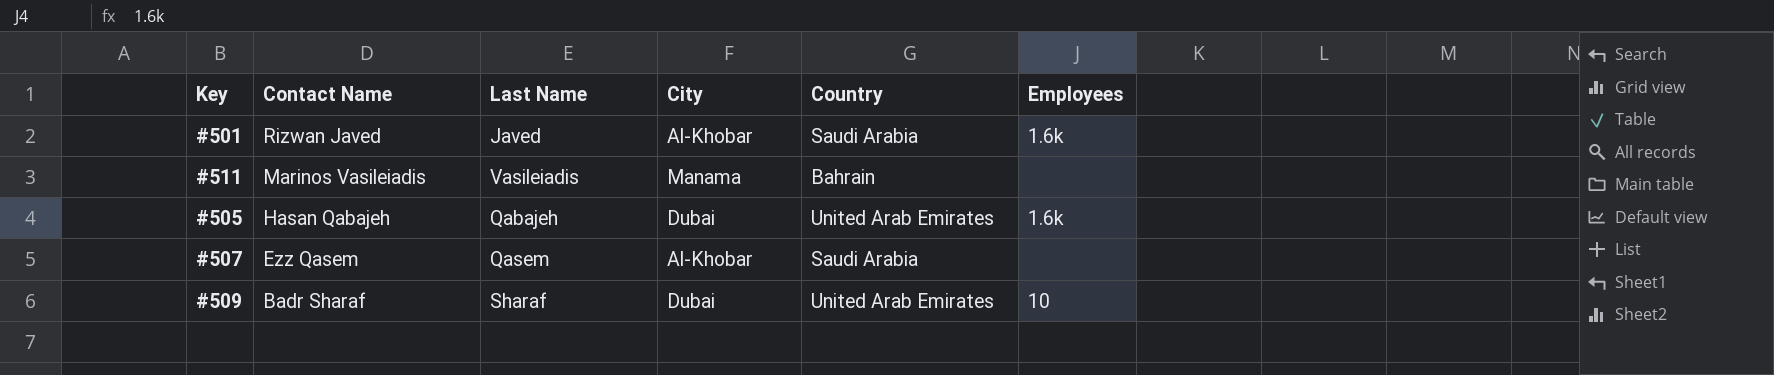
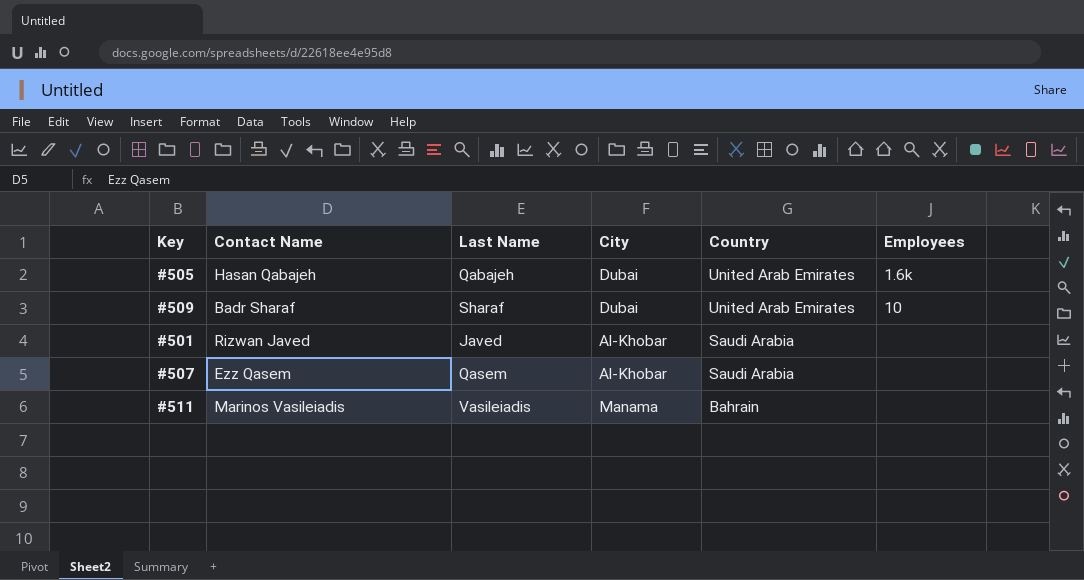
row order: Contact Name descending -> Country descending
#501 | Employees: 1.6k -> none

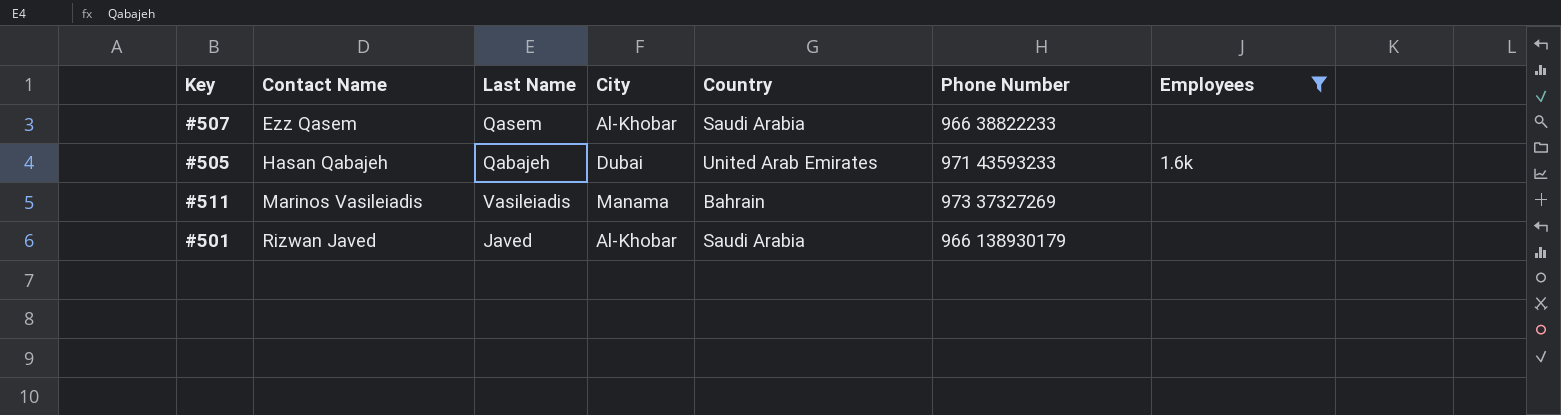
filter: none -> Employees != 10
row order: Country descending -> Contact Name ascending
column Phone Number | position: none -> 6

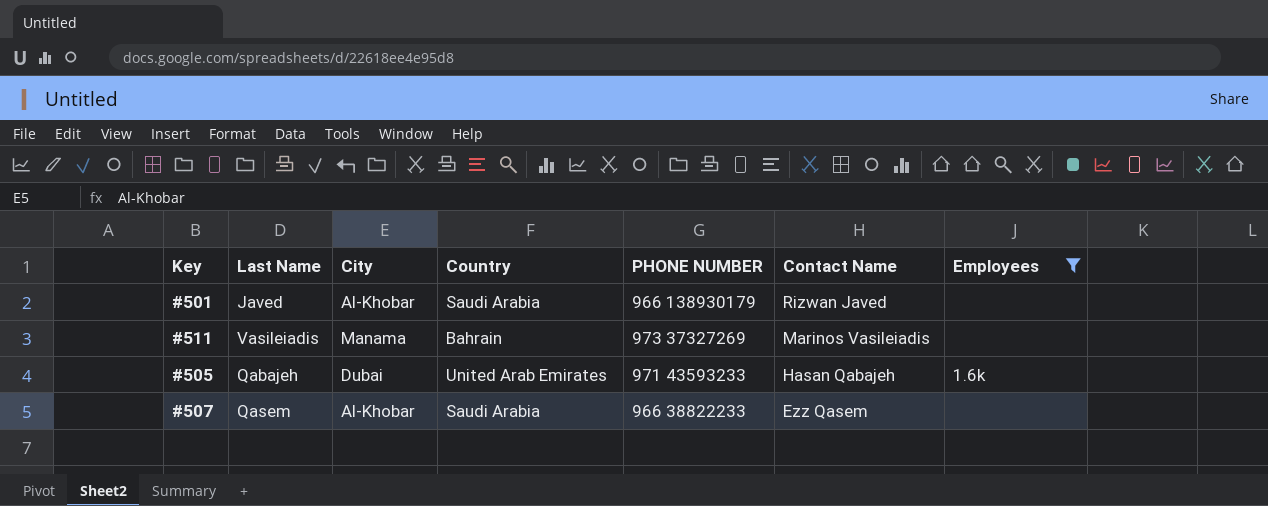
row order: Contact Name ascending -> Contact Name descending
column name: Phone Number -> PHONE NUMBER
column Contact Name | position: 2 -> 6

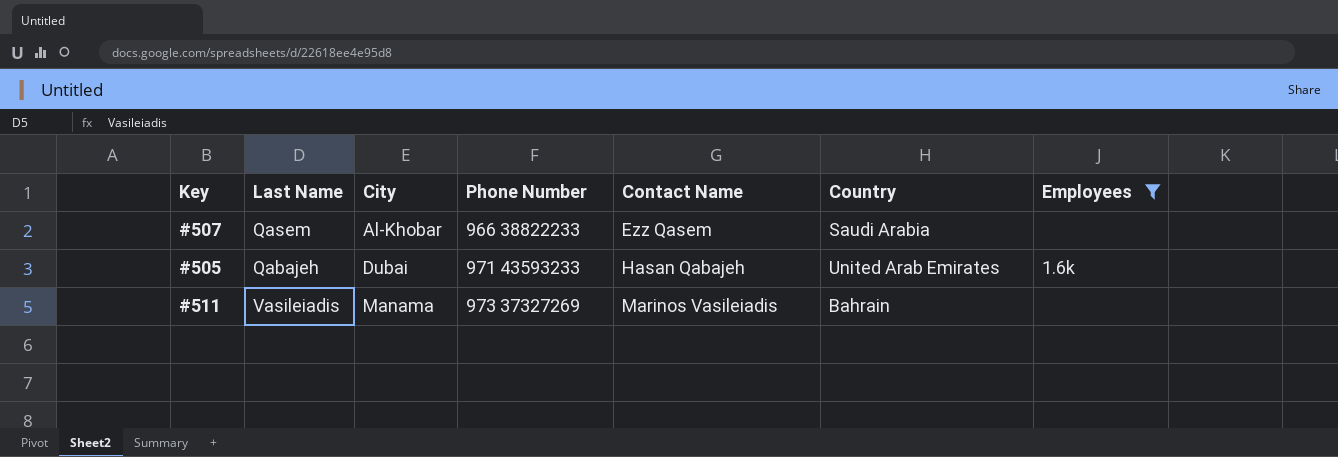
row order: Contact Name descending -> City ascending
column name: PHONE NUMBER -> Phone Number
column Country | position: 4 -> 6
row #501: Javed | Al-Khobar | Saudi Arabia | 966 138930179 | Rizwan Javed | none -> none

